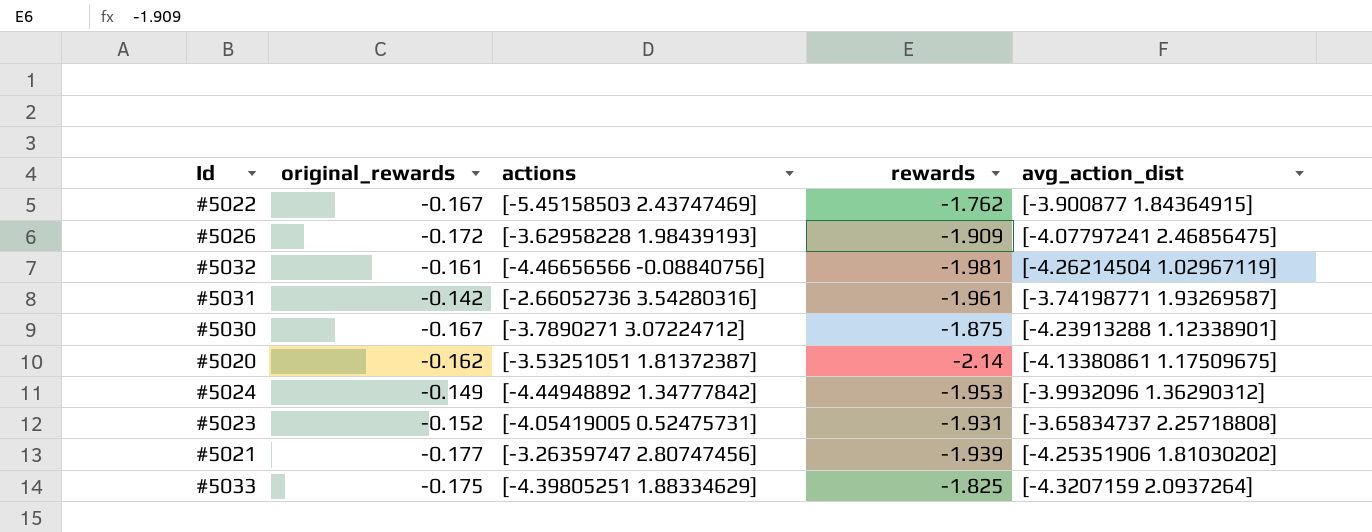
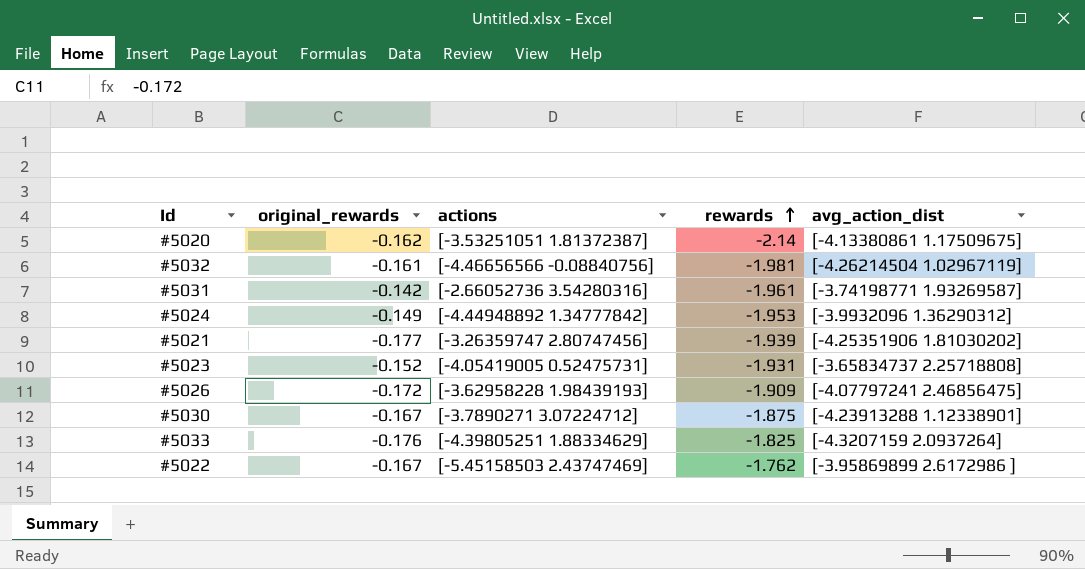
row order: none -> rewards ascending
#5033 | original_rewards: -0.175 -> -0.176
#5022 | avg_action_dist: [-3.900877 1.84364915] -> [-3.95869899 2.6172986 ]

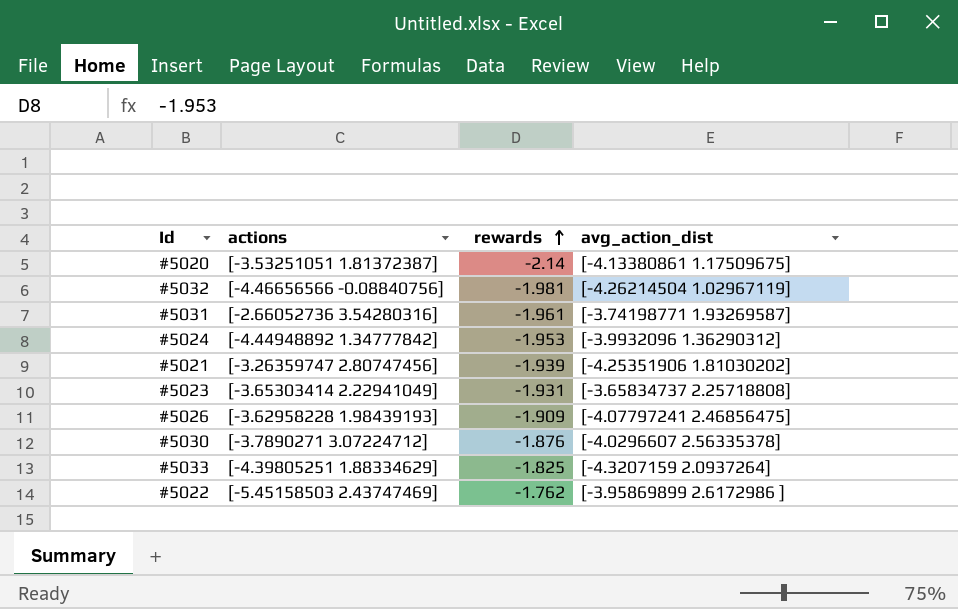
column original_rewards | position: 2 -> none
#5023 | actions: [-4.05419005 0.52475731] -> [-3.65303414 2.22941049]
#5030 | rewards: -1.875 -> -1.876
#5030 | avg_action_dist: [-4.23913288 1.12338901] -> [-4.0296607 2.56335378]

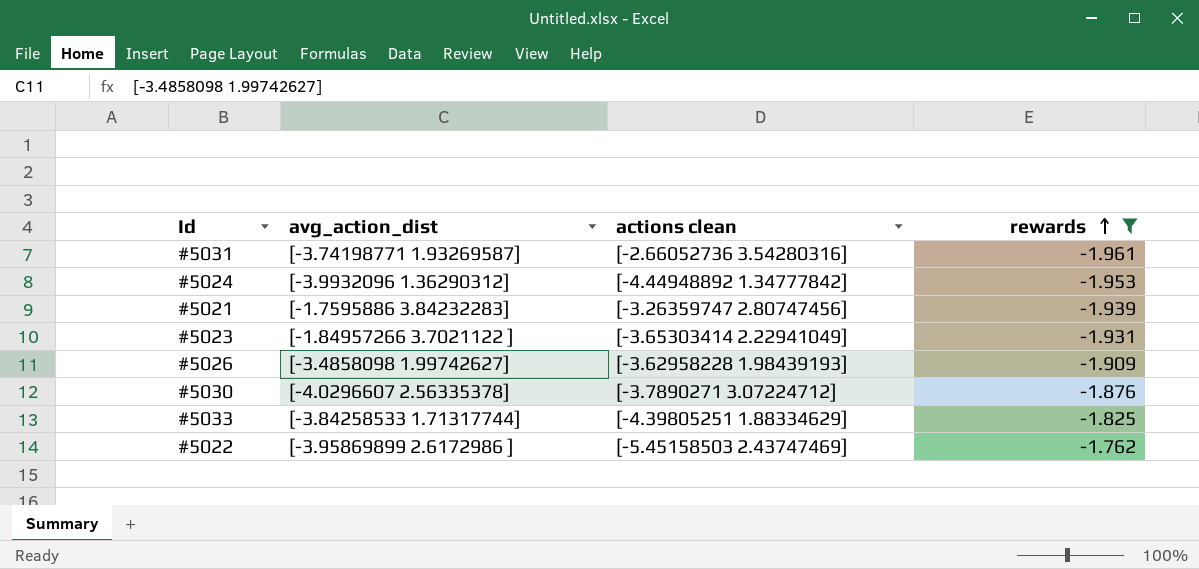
filter: none -> rewards >= -1.961
column avg_action_dist | position: 4 -> 2
column name: actions -> actions clean
#5021 | avg_action_dist: [-4.25351906 1.81030202] -> [-1.7595886 3.84232283]
#5023 | avg_action_dist: [-3.65834737 2.25718808] -> [-1.84957266 3.7021122 ]
#5026 | avg_action_dist: [-4.07797241 2.46856475] -> [-3.4858098 1.99742627]
#5033 | avg_action_dist: [-4.3207159 2.0937264] -> [-3.84258533 1.71317744]

